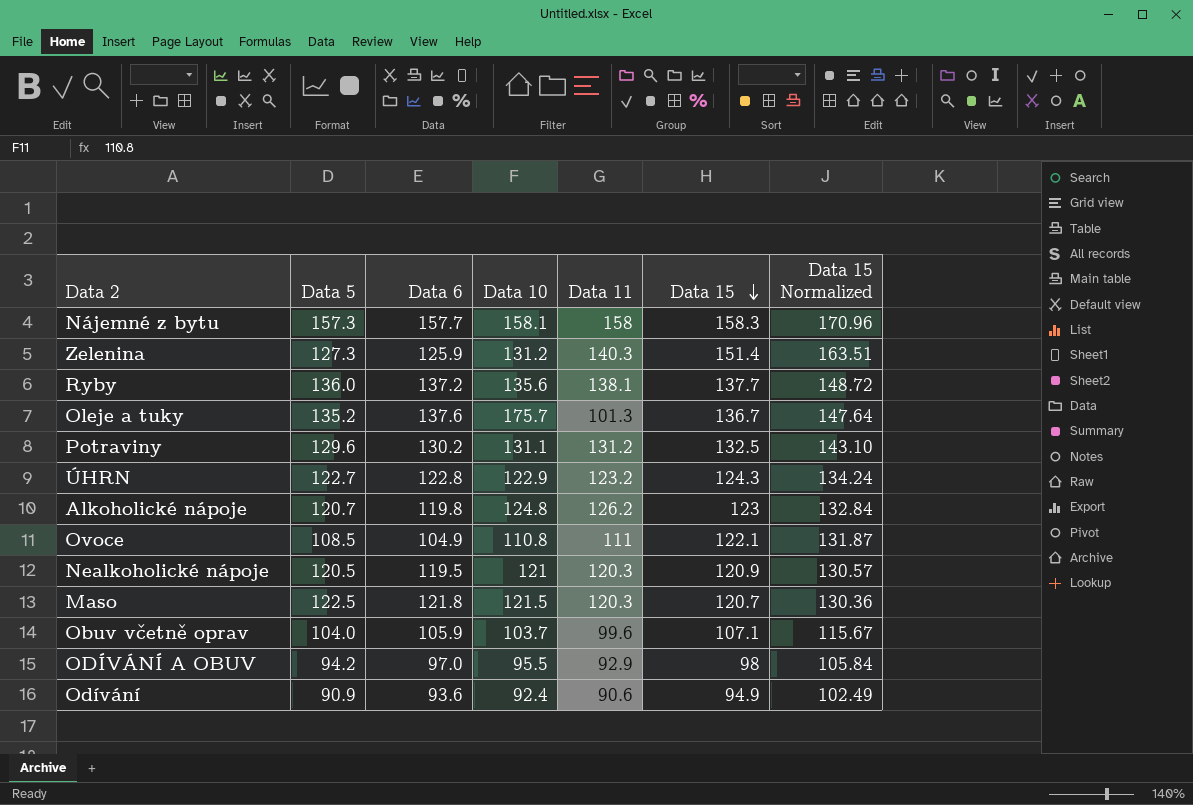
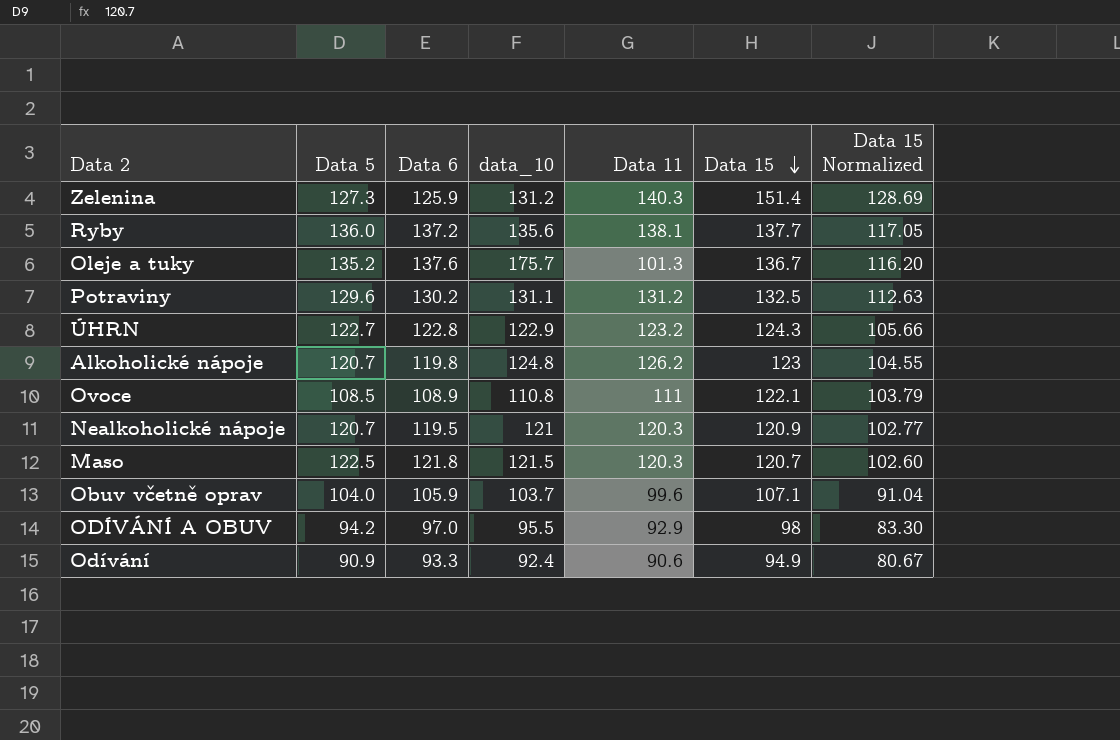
column name: Data 10 -> data_10
column Data 15 Normalized | formula: [Data 15] * 1.08 -> [Data 15] * 0.85
row Nájemné z bytu: 157.3 | 157.7 | 158.1 | 158 | 158.3 | 170.96 -> none
Ovoce | Data 6: 104.9 -> 108.9
Nealkoholické nápoje | Data 5: 120.5 -> 120.7
Odívání | Data 6: 93.6 -> 93.3

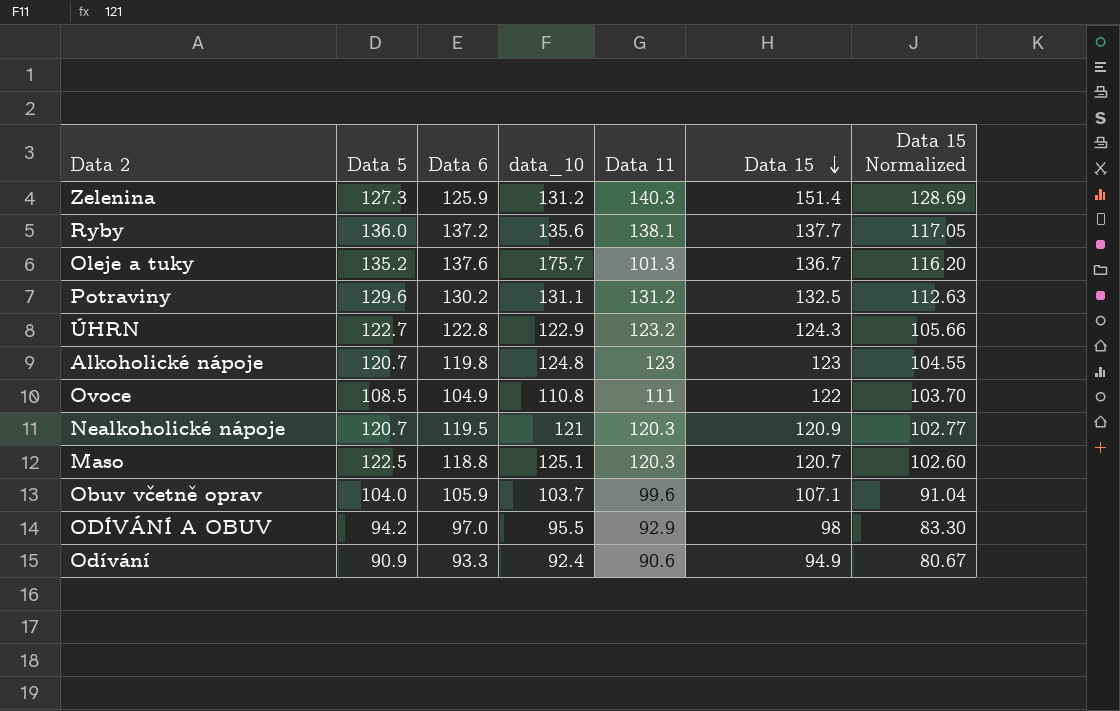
Alkoholické nápoje | Data 11: 126.2 -> 123
Ovoce | Data 6: 108.9 -> 104.9
Ovoce | Data 15: 122.1 -> 122
Ovoce | Data 15 Normalized: 103.79 -> 103.70
Maso | Data 6: 121.8 -> 118.8
Maso | data_10: 121.5 -> 125.1

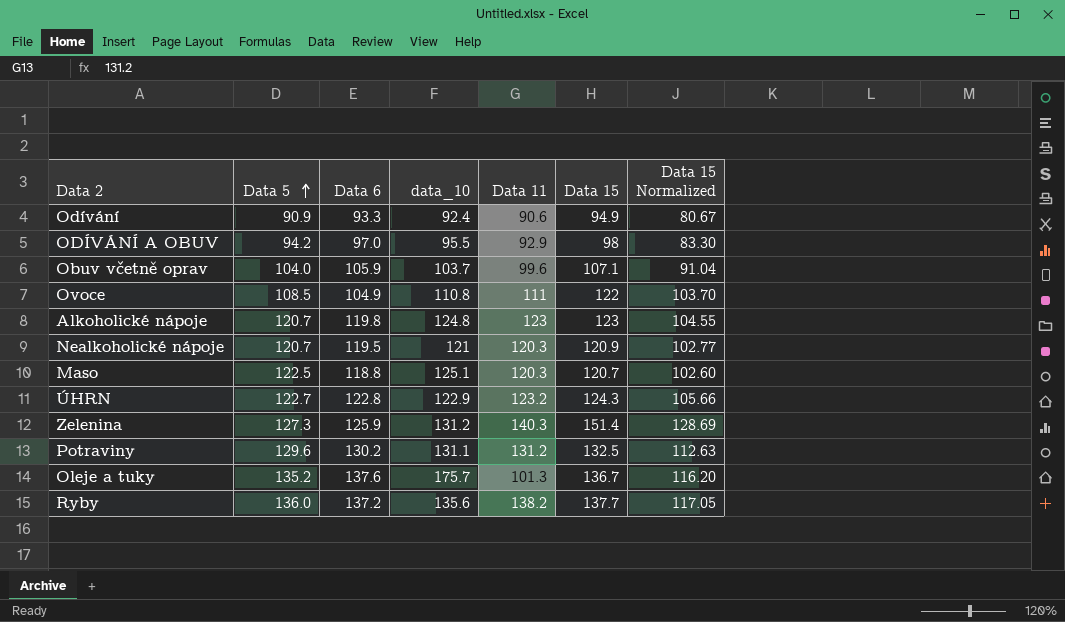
row order: Data 15 descending -> Data 5 ascending
Ryby | Data 11: 138.1 -> 138.2

